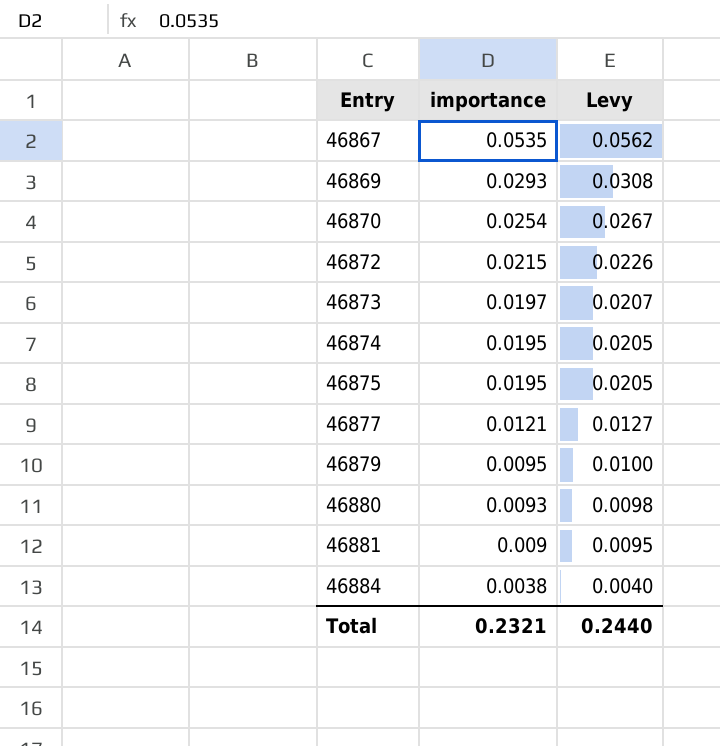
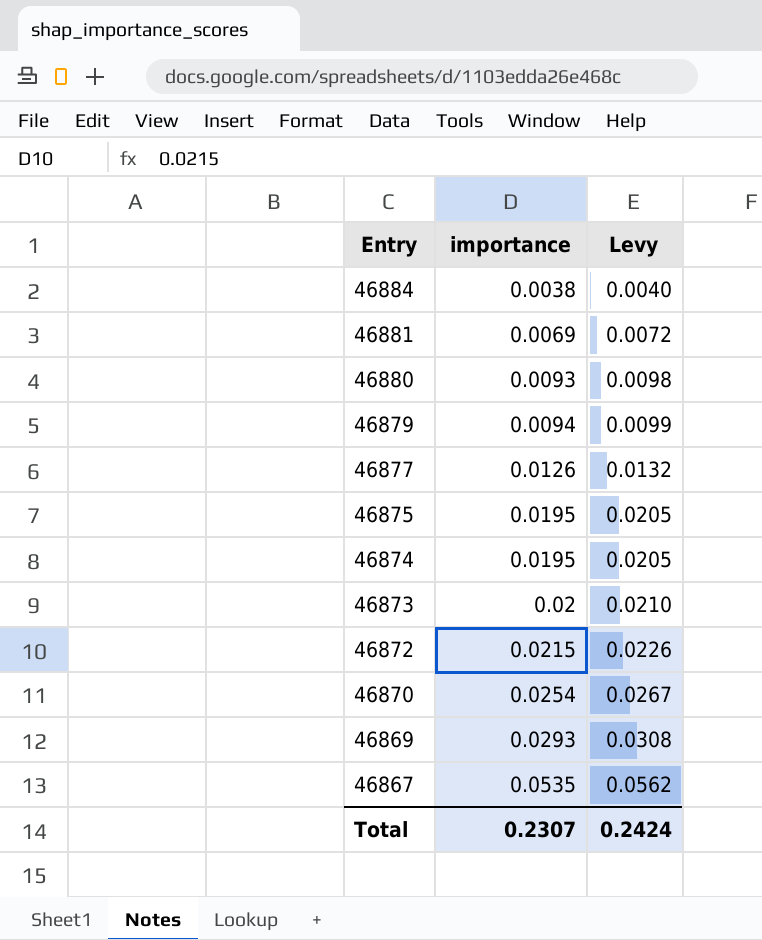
row order: Entry ascending -> Entry descending
46881 | importance: 0.009 -> 0.0069
46881 | Levy: 0.0095 -> 0.0072
46879 | importance: 0.0095 -> 0.0094
46879 | Levy: 0.0100 -> 0.0099
46877 | importance: 0.0121 -> 0.0126
46877 | Levy: 0.0127 -> 0.0132
46873 | importance: 0.0197 -> 0.02
46873 | Levy: 0.0207 -> 0.0210
Total | importance: 0.2321 -> 0.2307
Total | Levy: 0.2440 -> 0.2424

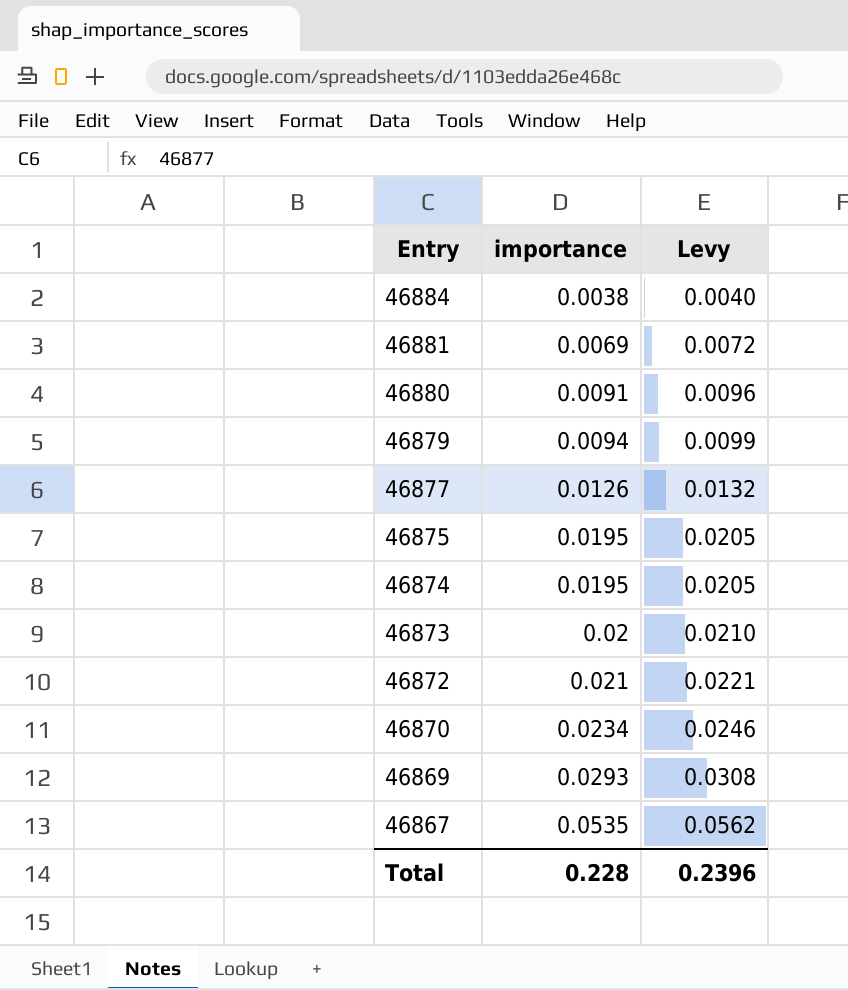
46880 | importance: 0.0093 -> 0.0091
46880 | Levy: 0.0098 -> 0.0096
46872 | importance: 0.0215 -> 0.021
46872 | Levy: 0.0226 -> 0.0221
46870 | importance: 0.0254 -> 0.0234
46870 | Levy: 0.0267 -> 0.0246
Total | importance: 0.2307 -> 0.228
Total | Levy: 0.2424 -> 0.2396

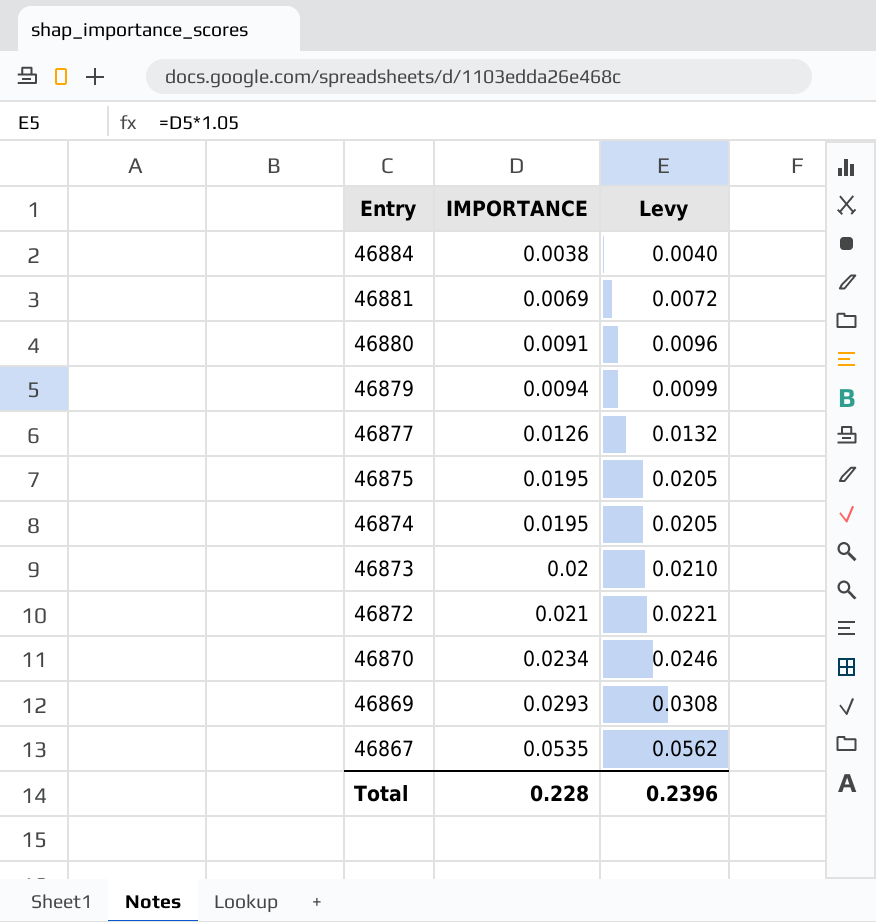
column name: importance -> IMPORTANCE

